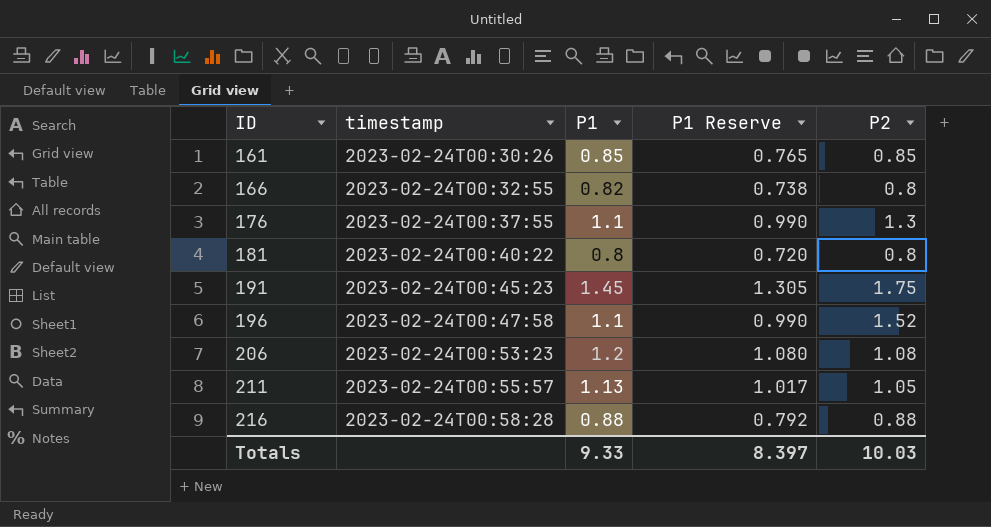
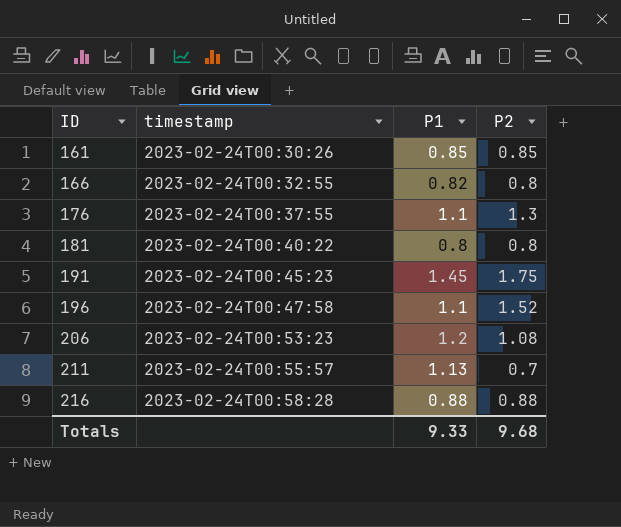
column P1 Reserve | formula: [P1] * 0.9 -> none
211 | P2: 1.05 -> 0.7
Totals | P2: 10.03 -> 9.68

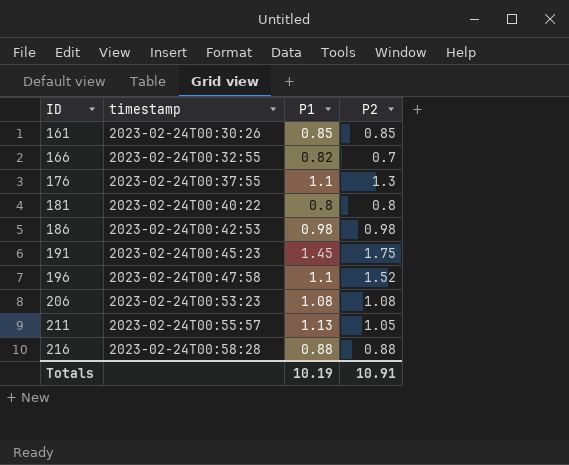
166 | P2: 0.8 -> 0.7
row 186: none -> 2023-02-24T00:42:53 | 0.98 | 0.98
206 | P1: 1.2 -> 1.08
211 | P2: 0.7 -> 1.05
Totals | P1: 9.33 -> 10.19
Totals | P2: 9.68 -> 10.91

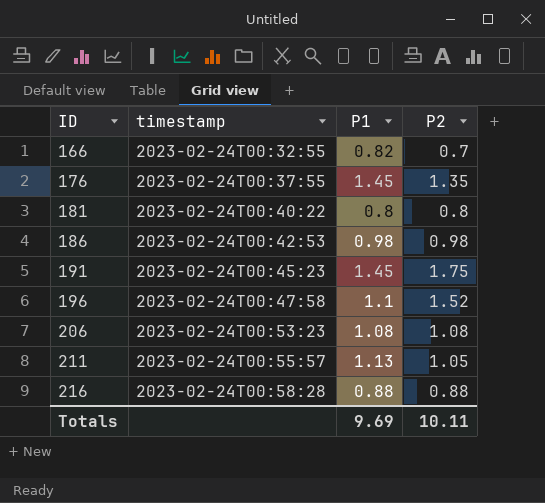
row 161: 2023-02-24T00:30:26 | 0.85 | 0.85 -> none
176 | P1: 1.1 -> 1.45
176 | P2: 1.3 -> 1.35
Totals | P1: 10.19 -> 9.69
Totals | P2: 10.91 -> 10.11

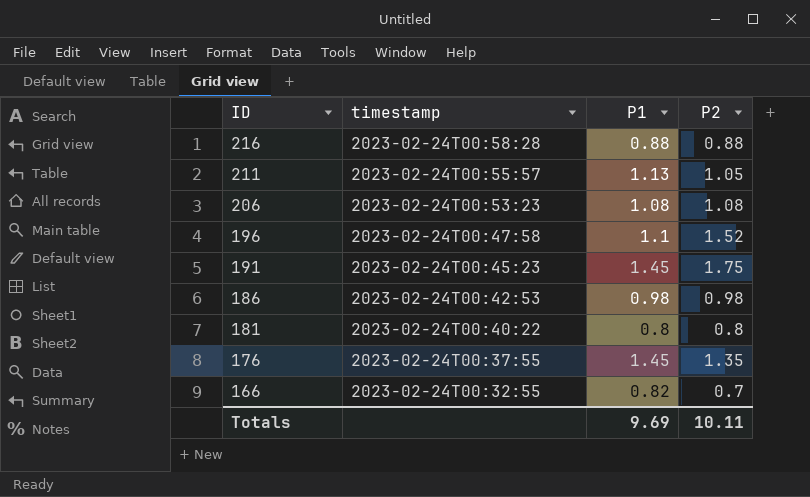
row order: ID ascending -> ID descending

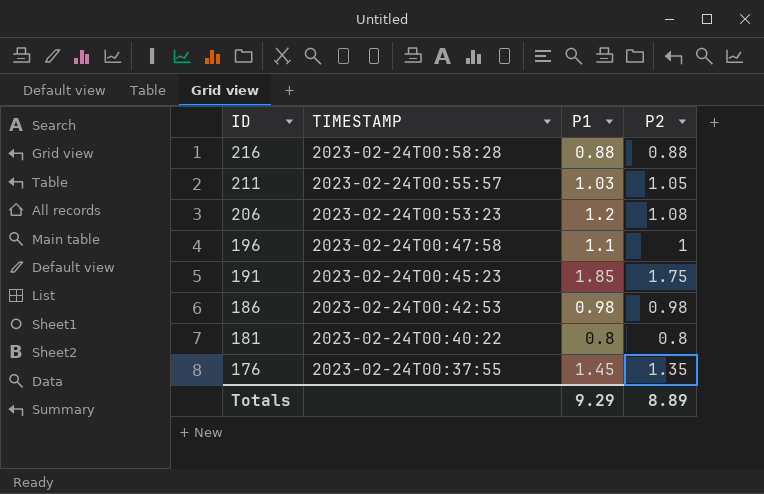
column name: timestamp -> TIMESTAMP
row 166: 2023-02-24T00:32:55 | 0.82 | 0.7 -> none
211 | P1: 1.13 -> 1.03
206 | P1: 1.08 -> 1.2
196 | P2: 1.52 -> 1
191 | P1: 1.45 -> 1.85
Totals | P1: 9.69 -> 9.29
Totals | P2: 10.11 -> 8.89

